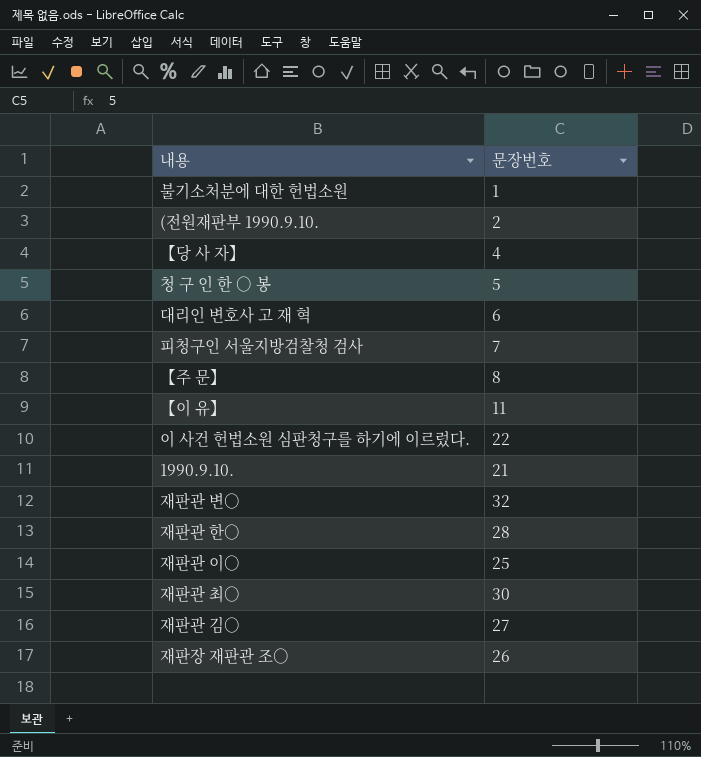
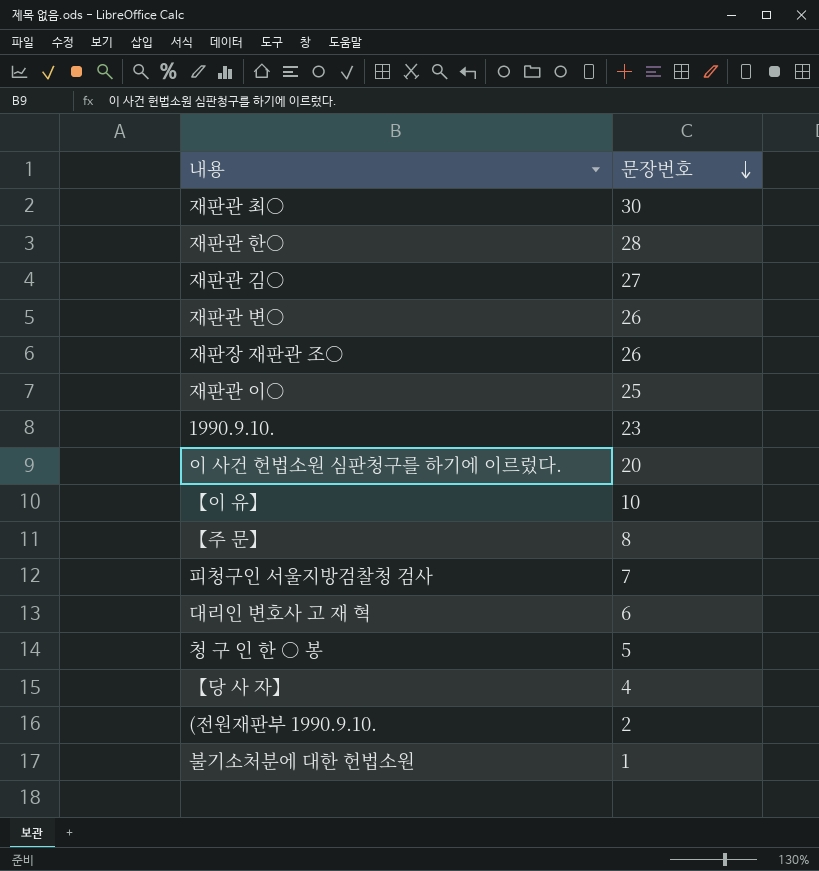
row order: none -> 문장번호 descending
재판관 변○ | 문장번호: 32 -> 26
1990.9.10. | 문장번호: 21 -> 23
이 사건 헌법소원 심판청구를 하기에 이르렀다. | 문장번호: 22 -> 20
【이 유】 | 문장번호: 11 -> 10

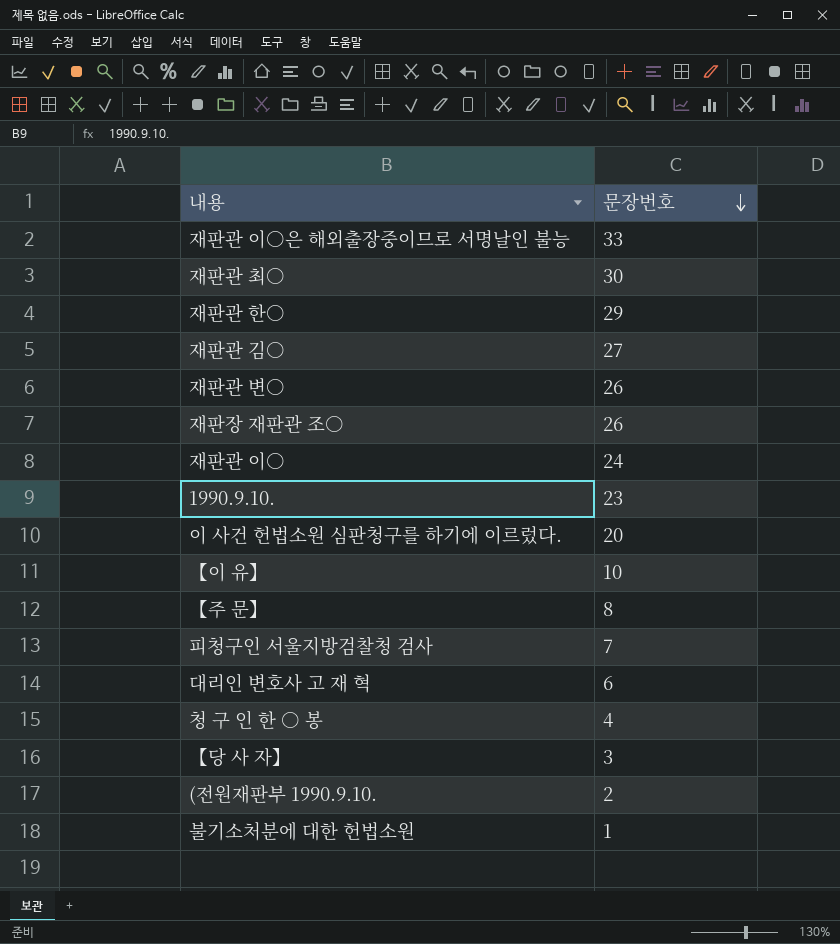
row 재판관 이○은 해외출장중이므로 서명날인 불능: none -> 33
재판관 한○ | 문장번호: 28 -> 29
재판관 이○ | 문장번호: 25 -> 24
청 구 인 한 ○ 봉 | 문장번호: 5 -> 4
【당 사 자】 | 문장번호: 4 -> 3

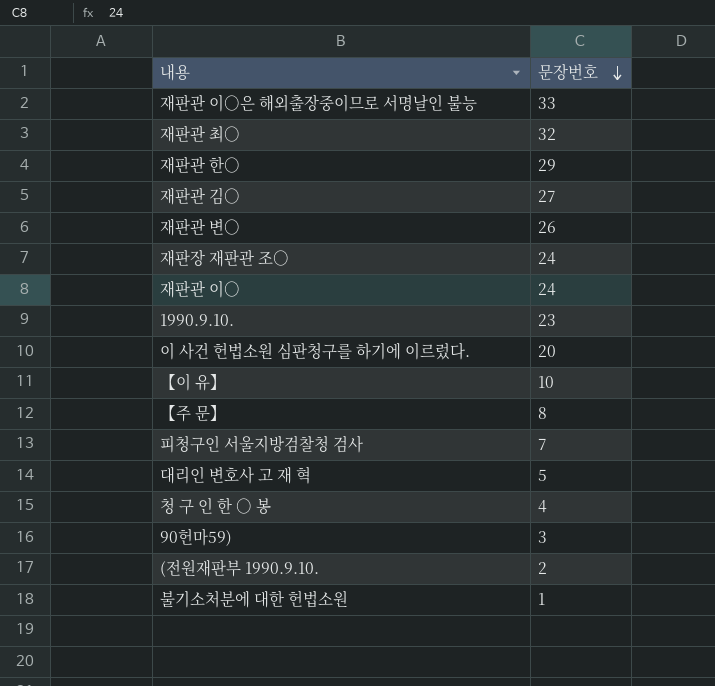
row 【당 사 자】: 3 -> none
재판관 최○ | 문장번호: 30 -> 32
재판장 재판관 조○ | 문장번호: 26 -> 24
대리인 변호사 고 재 혁 | 문장번호: 6 -> 5
row 90헌마59): none -> 3

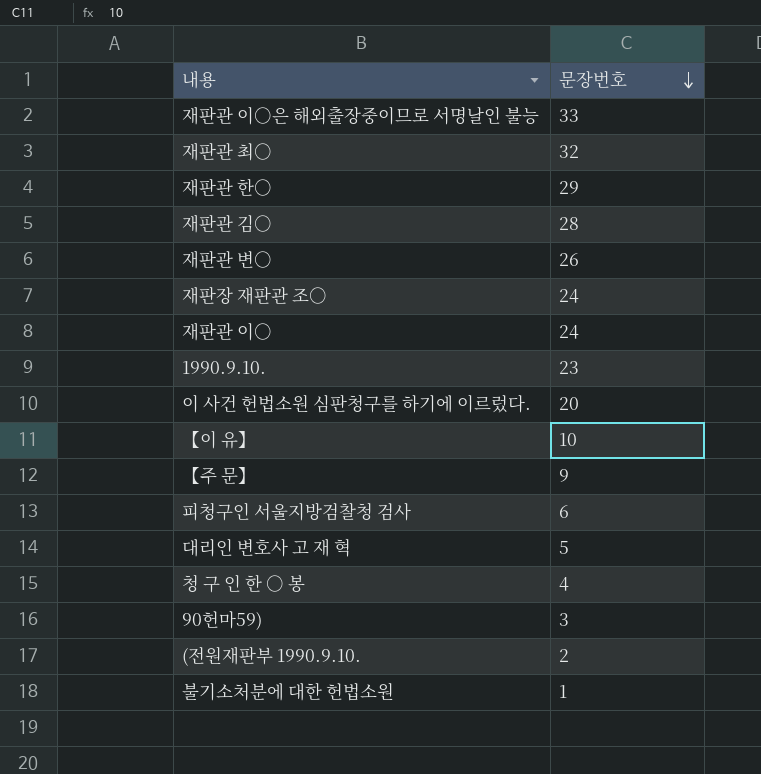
재판관 김○ | 문장번호: 27 -> 28
【주 문】 | 문장번호: 8 -> 9
피청구인 서울지방검찰청 검사 | 문장번호: 7 -> 6

